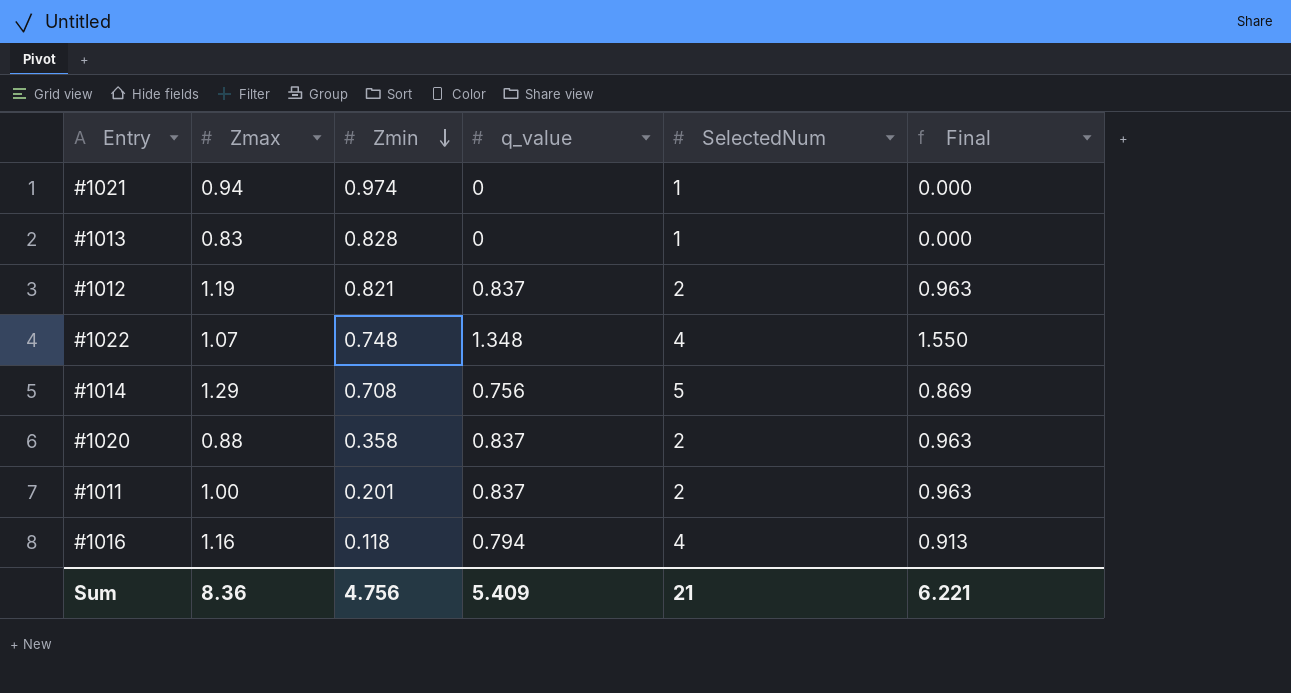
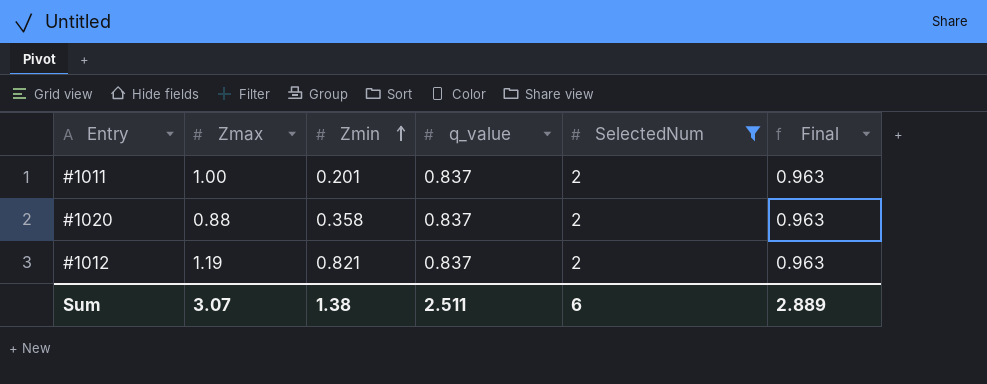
filter: none -> SelectedNum = 2
row order: Zmin descending -> Zmin ascending
Sum | Zmax: 8.36 -> 3.07
Sum | Zmin: 4.756 -> 1.38
Sum | q_value: 5.409 -> 2.511
Sum | SelectedNum: 21 -> 6
Sum | Final: 6.221 -> 2.889

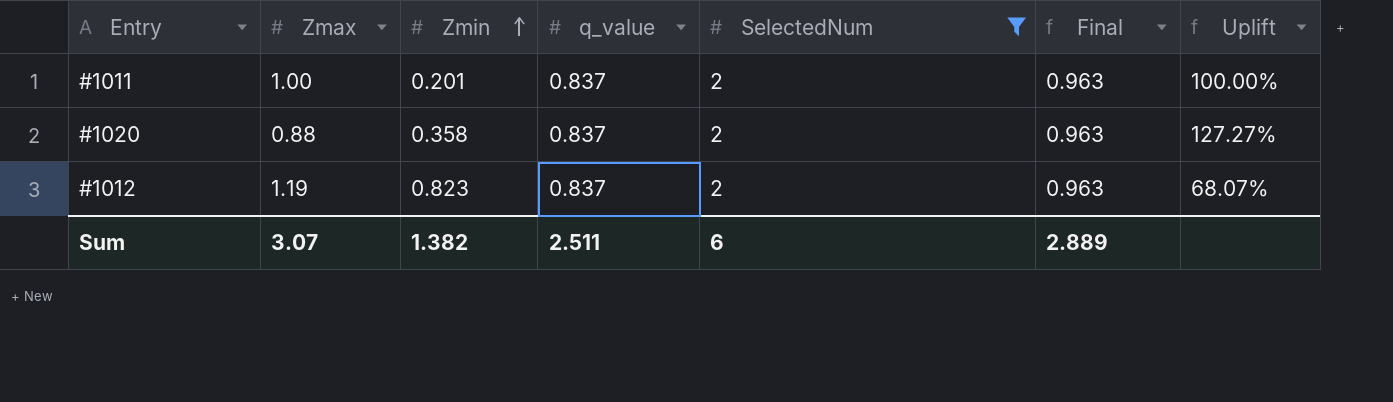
column Uplift | formula: none -> ([SelectedNum] - [Zmax]) / [Zmax]
#1012 | Zmin: 0.821 -> 0.823
Sum | Zmin: 1.38 -> 1.382

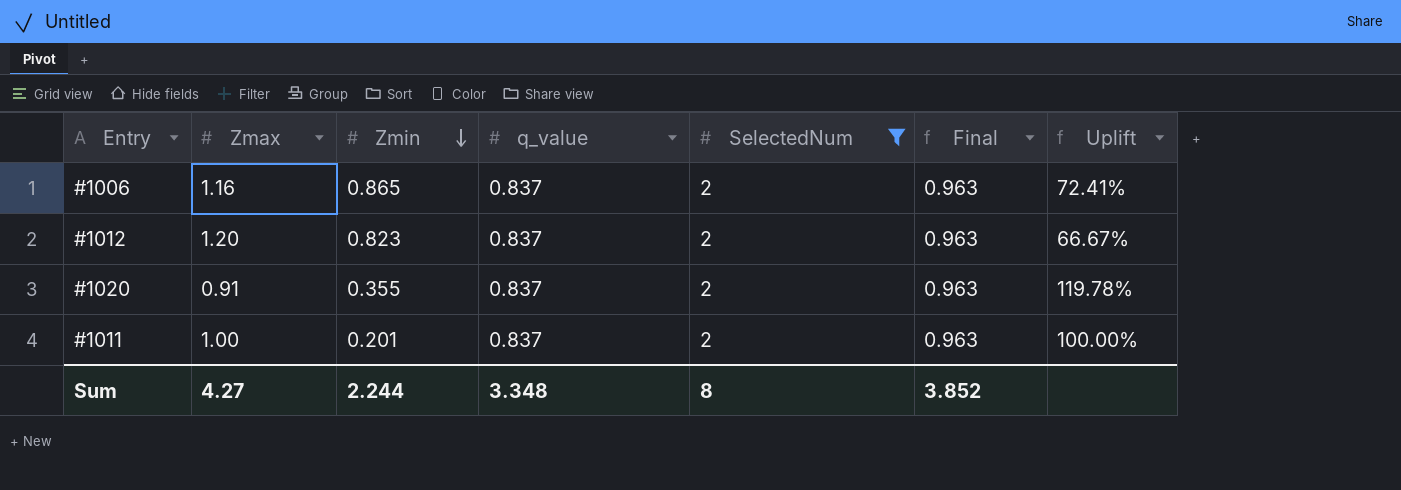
row order: Zmin ascending -> Zmin descending
row #1006: none -> 1.16 | 0.865 | 0.837 | 2 | 0.963 | 72.41%
#1012 | Zmax: 1.19 -> 1.20
#1012 | Uplift: 68.07% -> 66.67%
#1020 | Zmax: 0.88 -> 0.91
#1020 | Zmin: 0.358 -> 0.355
#1020 | Uplift: 127.27% -> 119.78%
Sum | Zmax: 3.07 -> 4.27
Sum | Zmin: 1.382 -> 2.244
Sum | q_value: 2.511 -> 3.348
Sum | SelectedNum: 6 -> 8
Sum | Final: 2.889 -> 3.852

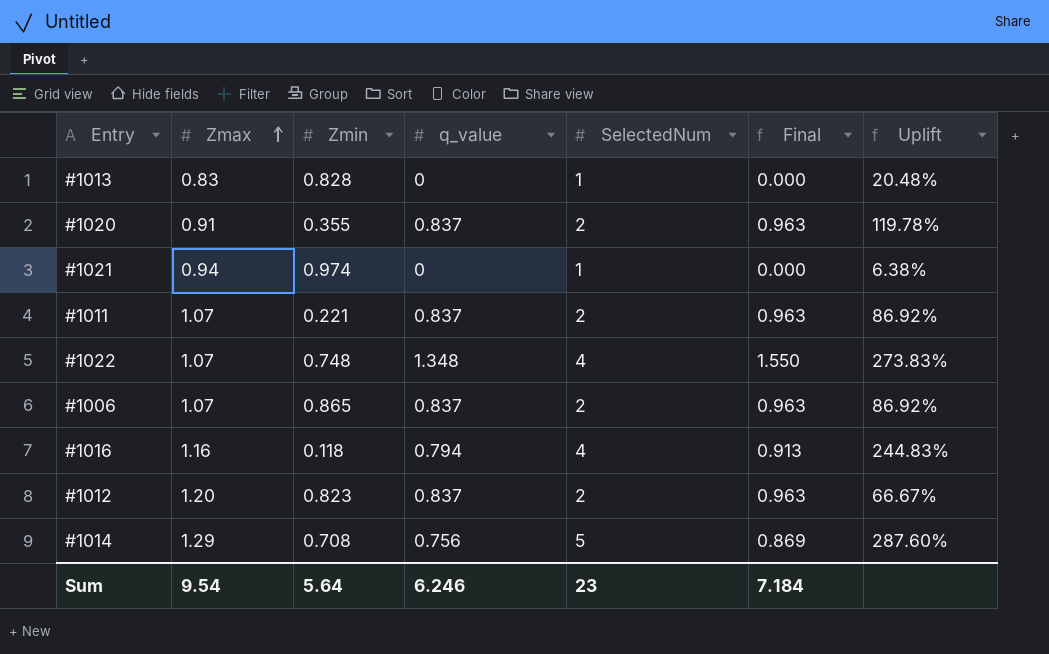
filter: SelectedNum = 2 -> none
row order: Zmin descending -> Zmax ascending
#1011 | Zmax: 1.00 -> 1.07
#1011 | Zmin: 0.201 -> 0.221
#1011 | Uplift: 100.00% -> 86.92%
#1006 | Zmax: 1.16 -> 1.07
#1006 | Uplift: 72.41% -> 86.92%
Sum | Zmax: 4.27 -> 9.54
Sum | Zmin: 2.244 -> 5.64
Sum | q_value: 3.348 -> 6.246
Sum | SelectedNum: 8 -> 23
Sum | Final: 3.852 -> 7.184

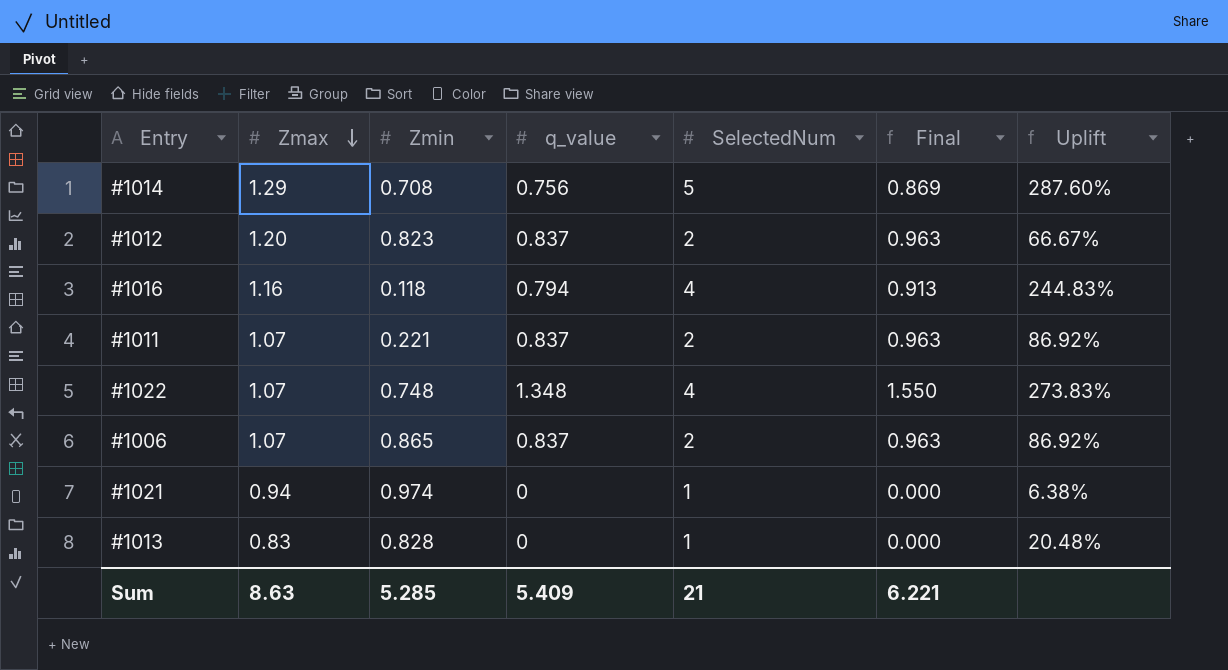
row order: Zmax ascending -> Zmax descending
row #1020: 0.91 | 0.355 | 0.837 | 2 | 0.963 | 119.78% -> none
Sum | Zmax: 9.54 -> 8.63
Sum | Zmin: 5.64 -> 5.285
Sum | q_value: 6.246 -> 5.409
Sum | SelectedNum: 23 -> 21
Sum | Final: 7.184 -> 6.221

